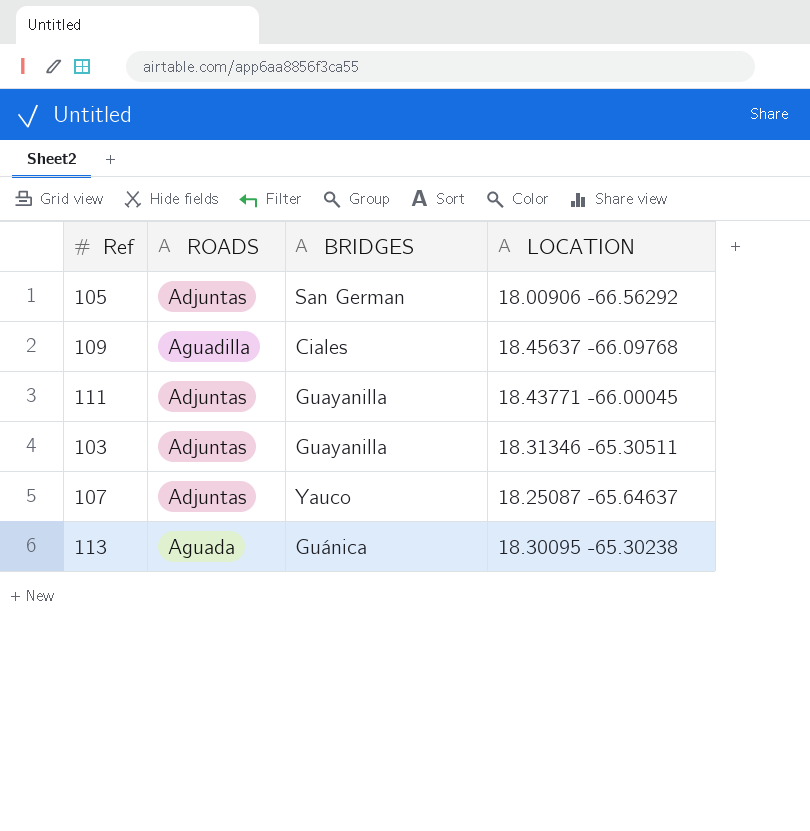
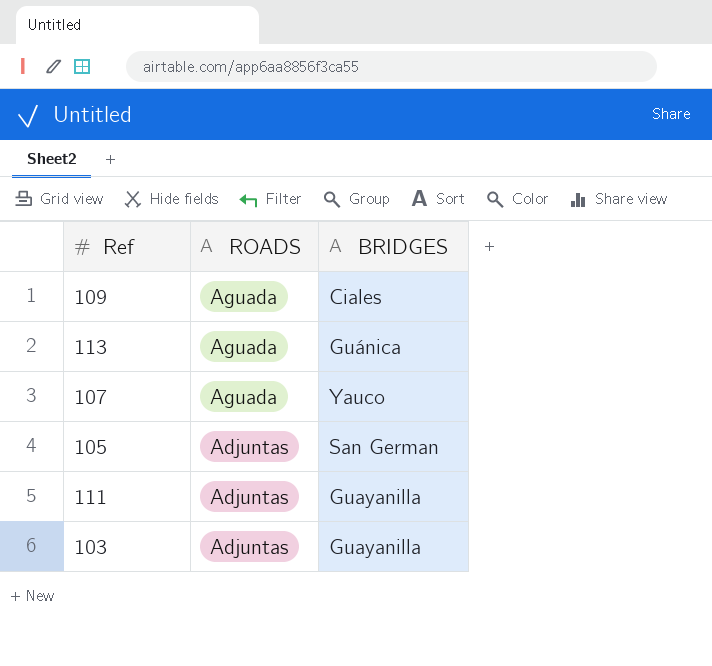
row order: none -> ROADS descending
column LOCATION | position: 4 -> none
109 | ROADS: Aguadilla -> Aguada
107 | ROADS: Adjuntas -> Aguada

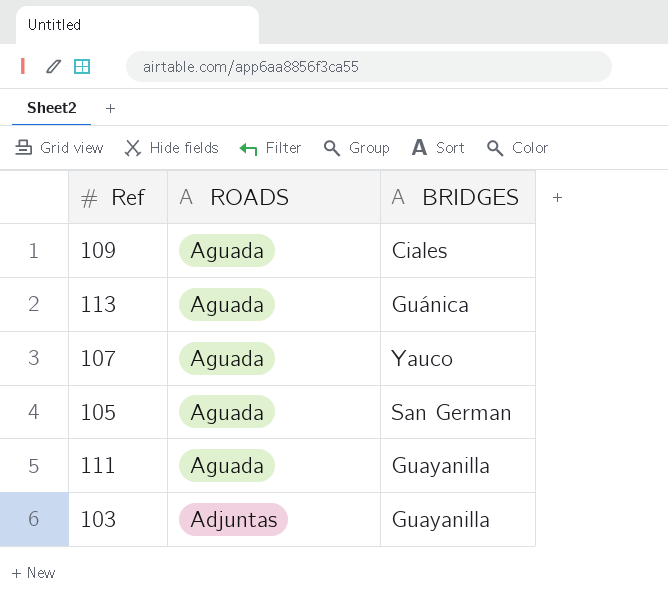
105 | ROADS: Adjuntas -> Aguada
111 | ROADS: Adjuntas -> Aguada

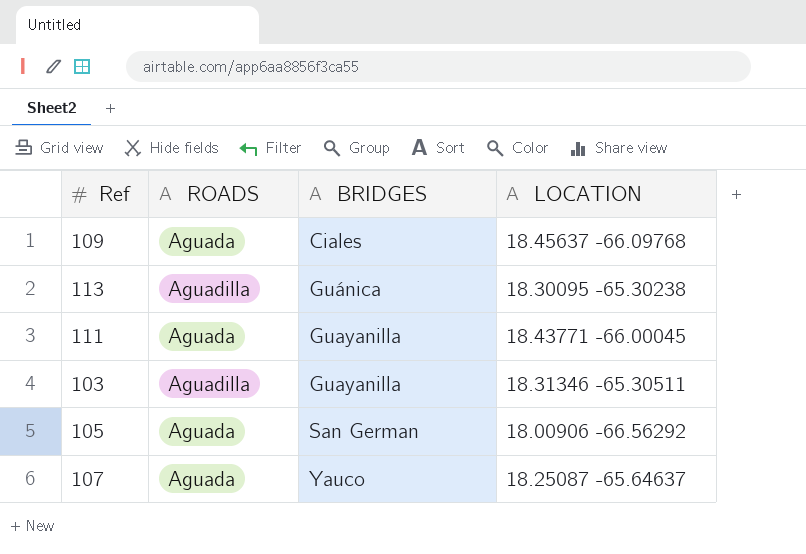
row order: ROADS descending -> BRIDGES ascending
column LOCATION | position: none -> 4
113 | ROADS: Aguada -> Aguadilla
103 | ROADS: Adjuntas -> Aguadilla

